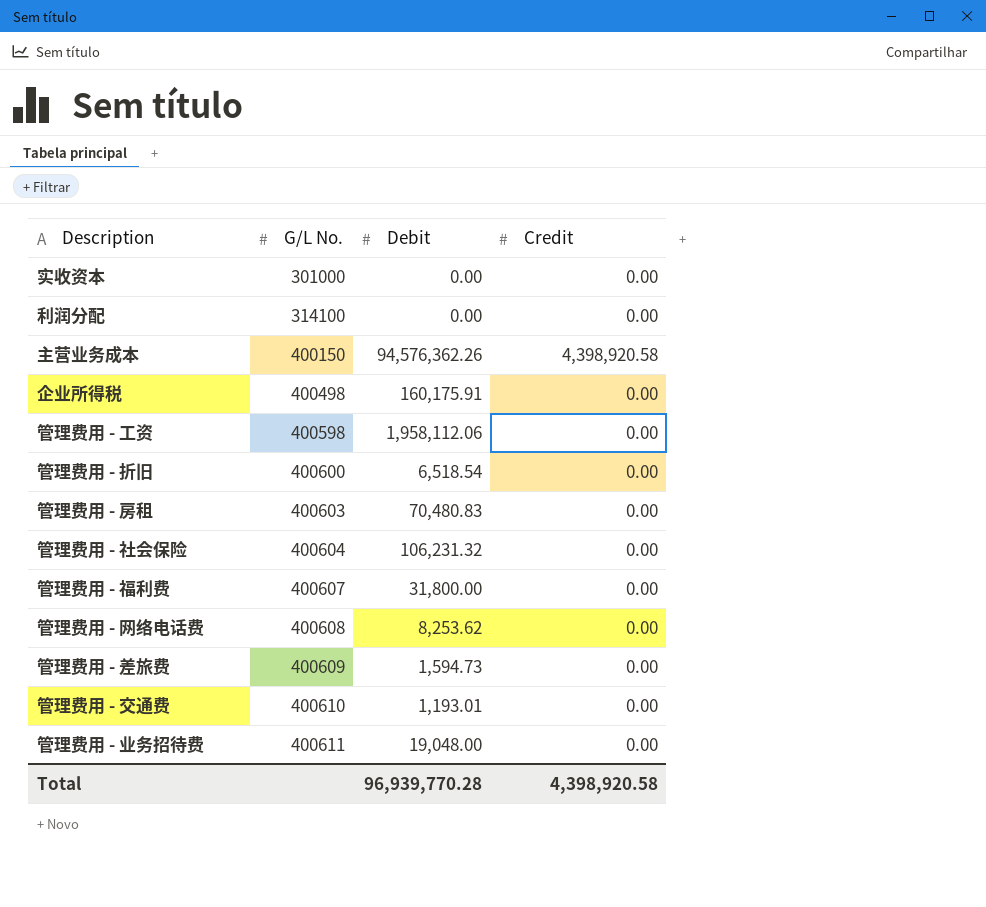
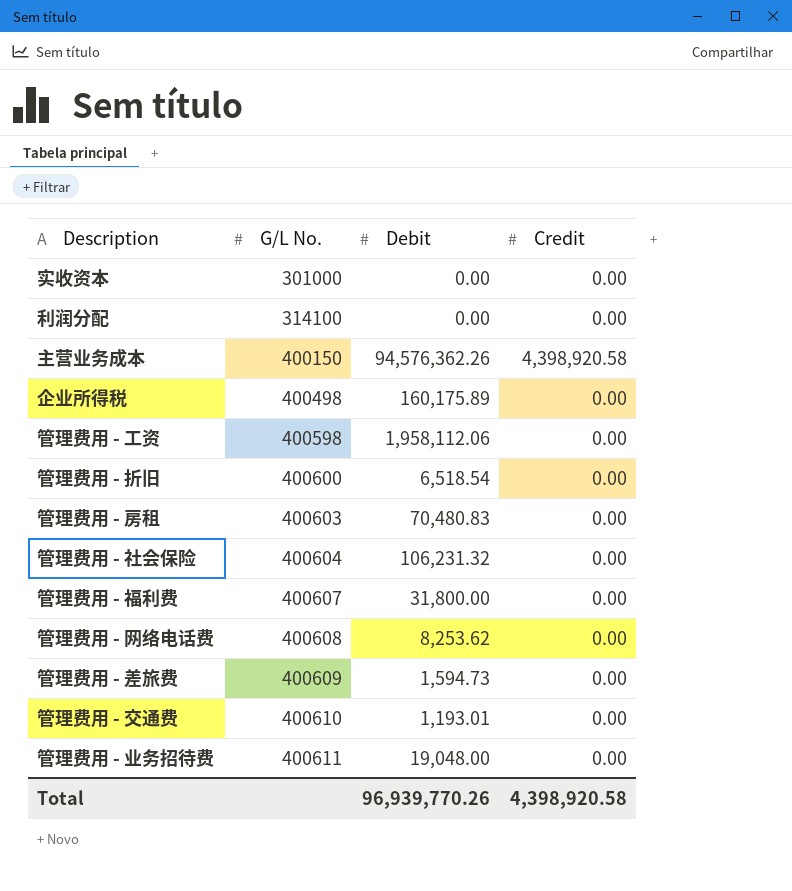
企业所得税 | Debit: 160,175.91 -> 160,175.89
Total | Debit: 96,939,770.28 -> 96,939,770.26

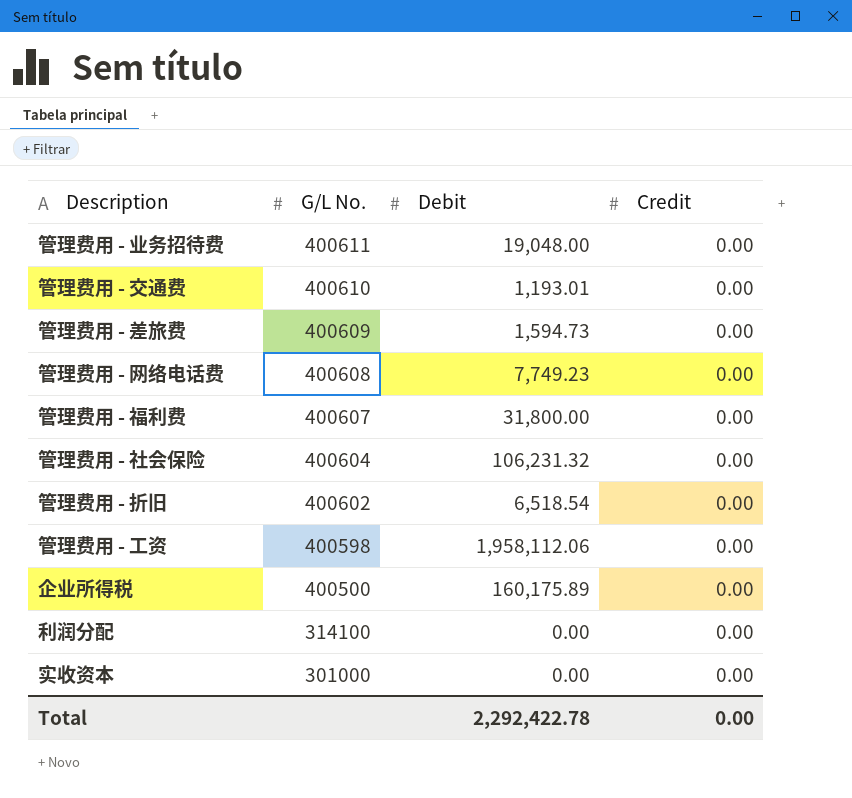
row order: G/L No. ascending -> G/L No. descending
row 主营业务成本: 400150 | 94,576,362.26 | 4,398,920.58 -> none
row 管理费用 - 房租: 400603 | 70,480.83 | 0.00 -> none
管理费用 - 网络电话费 | Debit: 8,253.62 -> 7,749.23
管理费用 - 折旧 | G/L No.: 400600 -> 400602
企业所得税 | G/L No.: 400498 -> 400500
Total | Debit: 96,939,770.26 -> 2,292,422.78
Total | Credit: 4,398,920.58 -> 0.00

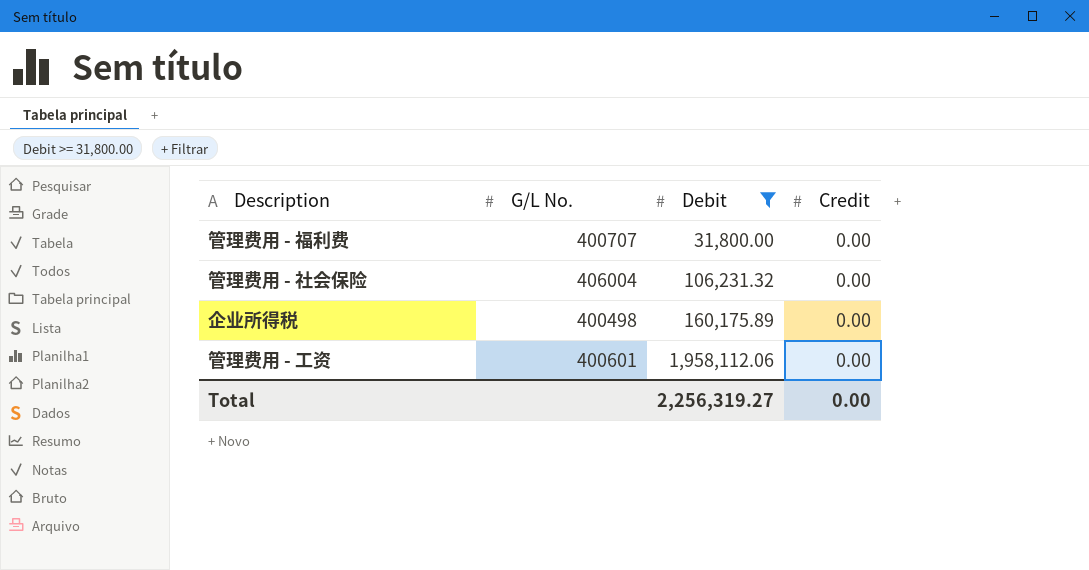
filter: none -> Debit >= 31,800.00
row order: G/L No. descending -> Debit ascending
管理费用 - 福利费 | G/L No.: 400607 -> 400707
管理费用 - 社会保险 | G/L No.: 400604 -> 406004
企业所得税 | G/L No.: 400500 -> 400498
管理费用 - 工资 | G/L No.: 400598 -> 400601
Total | Debit: 2,292,422.78 -> 2,256,319.27

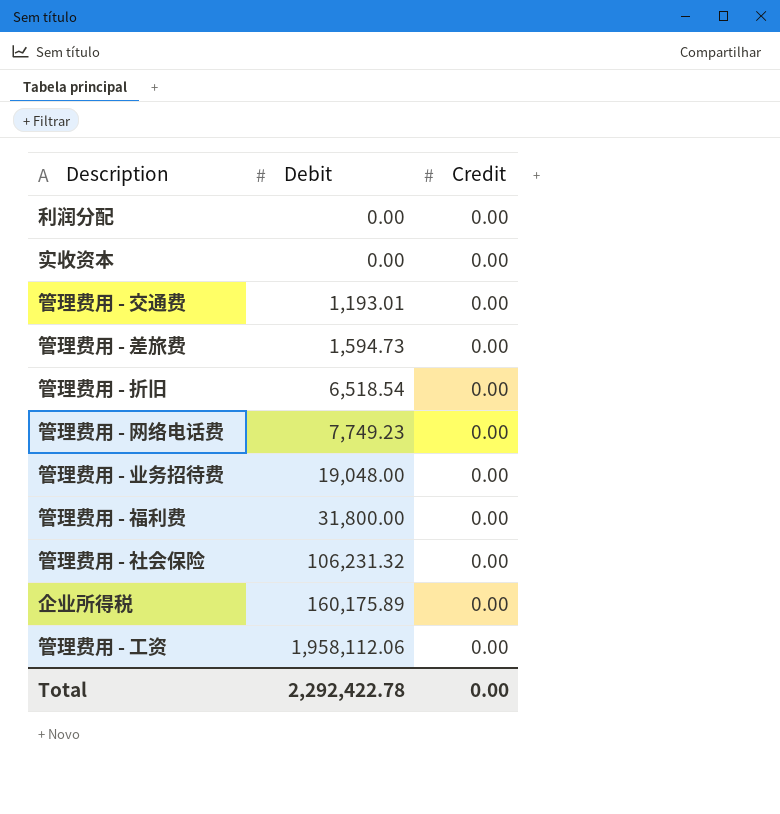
filter: Debit >= 31,800.00 -> none
column G/L No. | position: 2 -> none
Total | Debit: 2,256,319.27 -> 2,292,422.78

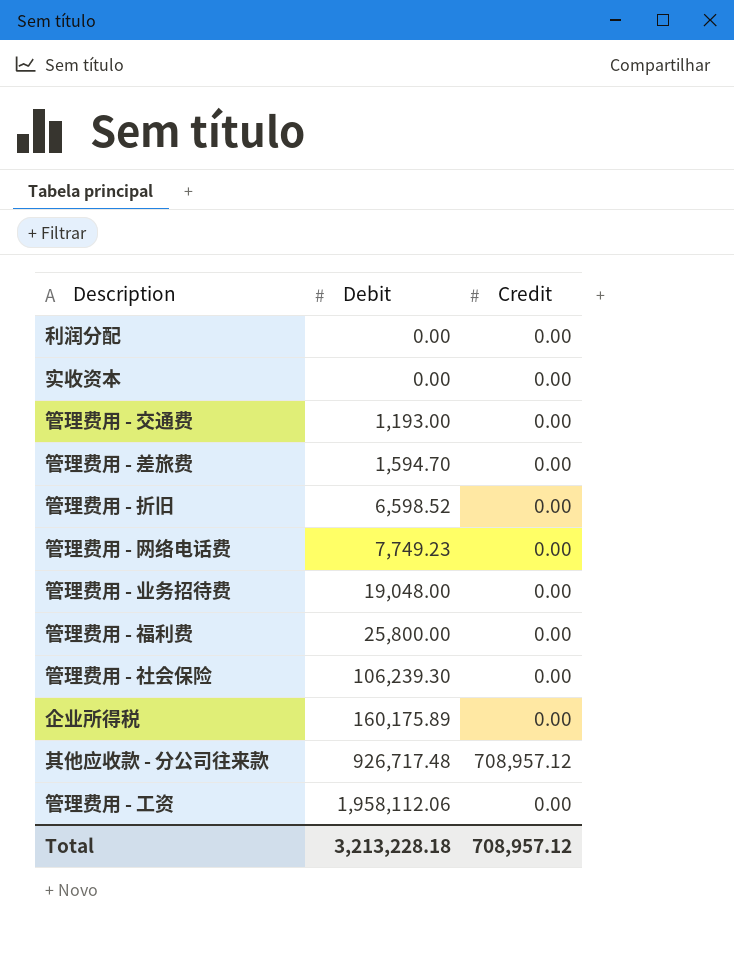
管理费用 - 交通费 | Debit: 1,193.01 -> 1,193.00
管理费用 - 差旅费 | Debit: 1,594.73 -> 1,594.70
管理费用 - 折旧 | Debit: 6,518.54 -> 6,598.52
管理费用 - 福利费 | Debit: 31,800.00 -> 25,800.00
管理费用 - 社会保险 | Debit: 106,231.32 -> 106,239.30
row 其他应收款 - 分公司往来款: none -> 926,717.48 | 708,957.12
Total | Debit: 2,292,422.78 -> 3,213,228.18
Total | Credit: 0.00 -> 708,957.12

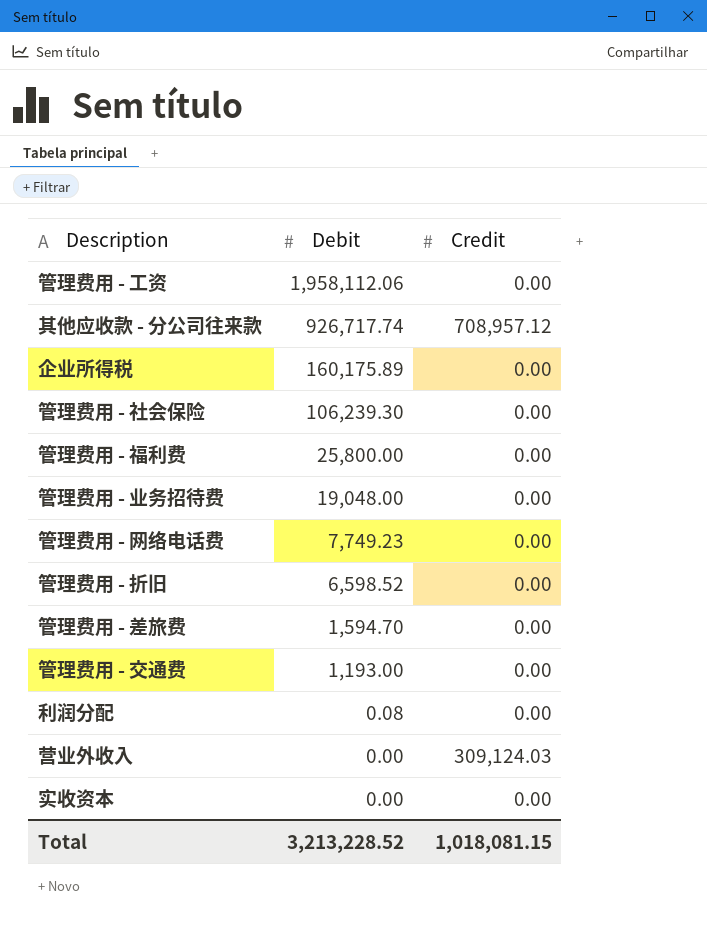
row order: Debit ascending -> Debit descending
其他应收款 - 分公司往来款 | Debit: 926,717.48 -> 926,717.74
利润分配 | Debit: 0.00 -> 0.08
row 营业外收入: none -> 0.00 | 309,124.03
Total | Debit: 3,213,228.18 -> 3,213,228.52
Total | Credit: 708,957.12 -> 1,018,081.15

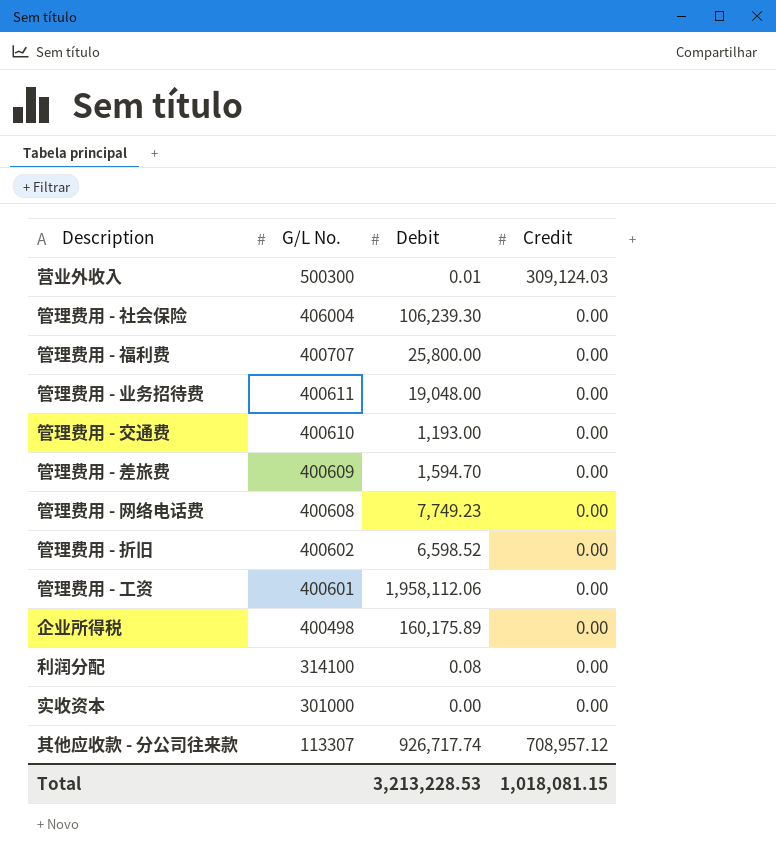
row order: Debit descending -> G/L No. descending
column G/L No. | position: none -> 2
营业外收入 | Debit: 0.00 -> 0.01
Total | Debit: 3,213,228.52 -> 3,213,228.53

